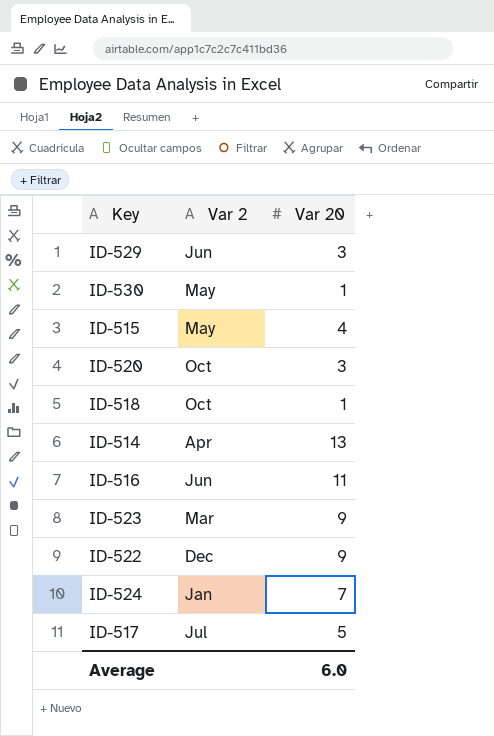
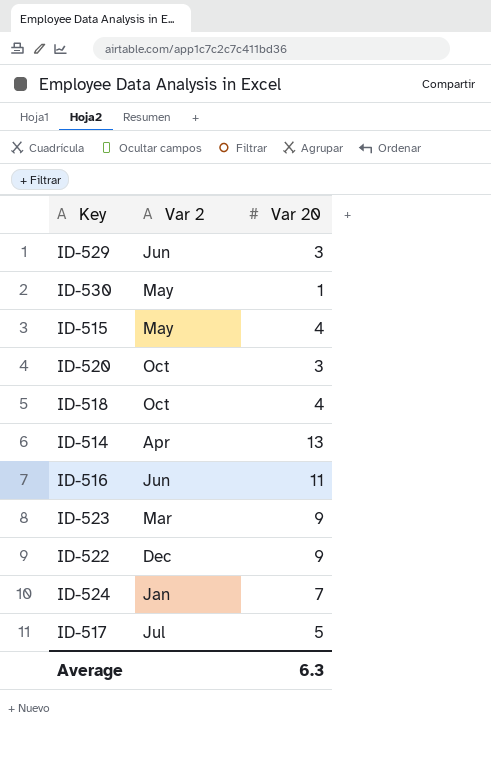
ID-518 | Var 20: 1 -> 4
Average | Var 20: 6.0 -> 6.3

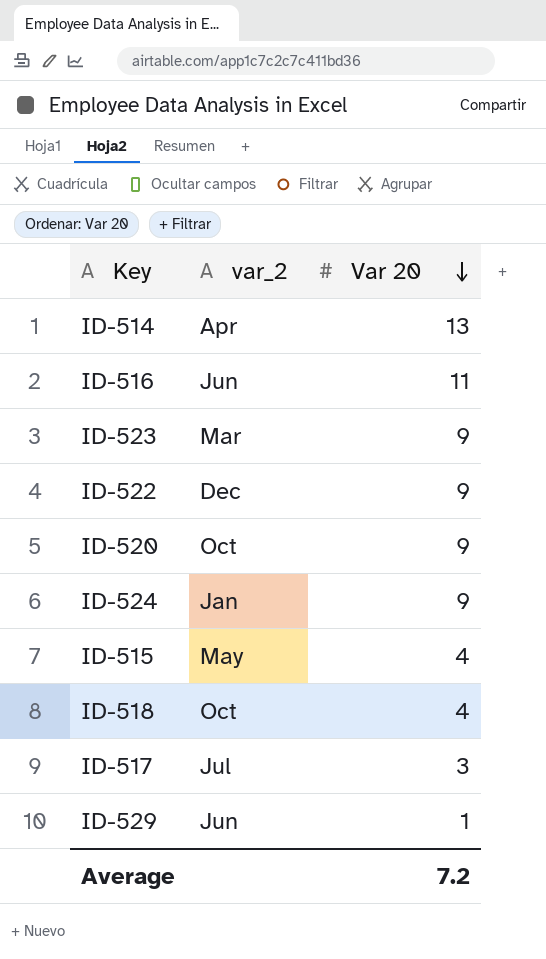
row order: none -> Var 20 descending
column name: Var 2 -> var_2
row ID-530: May | 1 -> none
ID-520 | Var 20: 3 -> 9
ID-524 | Var 20: 7 -> 9
ID-517 | Var 20: 5 -> 3
ID-529 | Var 20: 3 -> 1
Average | Var 20: 6.3 -> 7.2

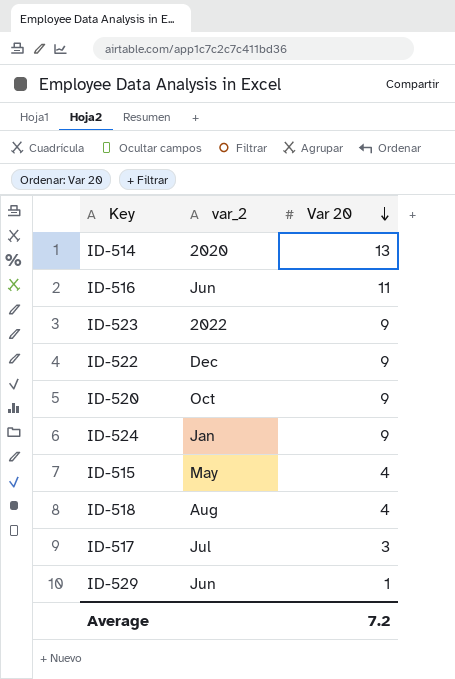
ID-514 | var_2: Apr -> 2020
ID-523 | var_2: Mar -> 2022
ID-518 | var_2: Oct -> Aug

